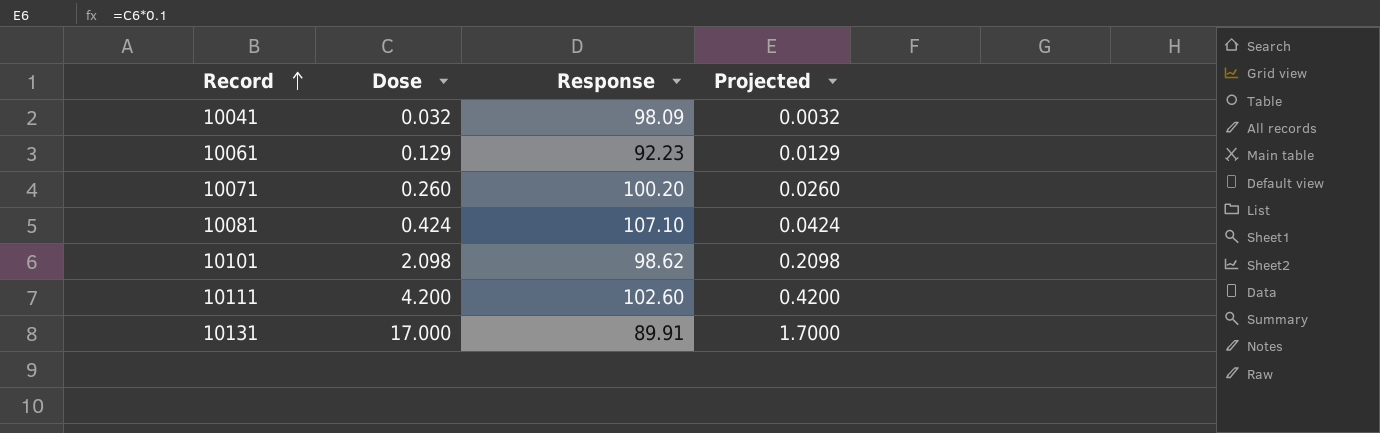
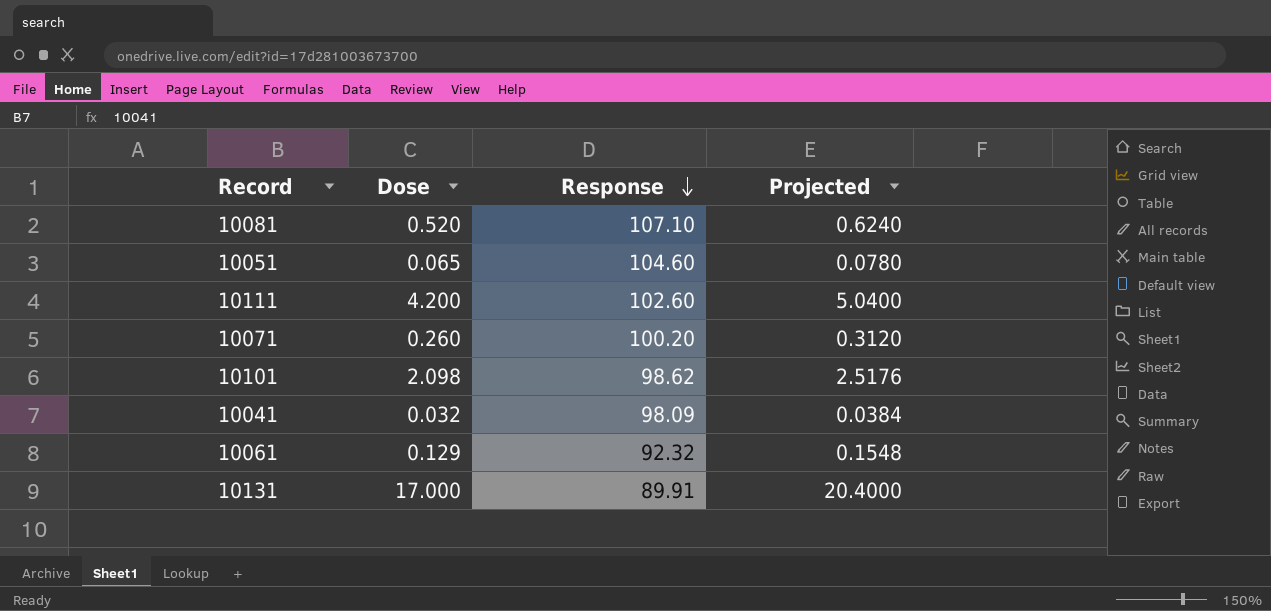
row order: Record ascending -> Response descending
column Projected | formula: [Dose] * 0.1 -> [Dose] * 1.2
10081 | Dose: 0.424 -> 0.520
row 10051: none -> 0.065 | 104.60 | 0.0780
10061 | Response: 92.23 -> 92.32

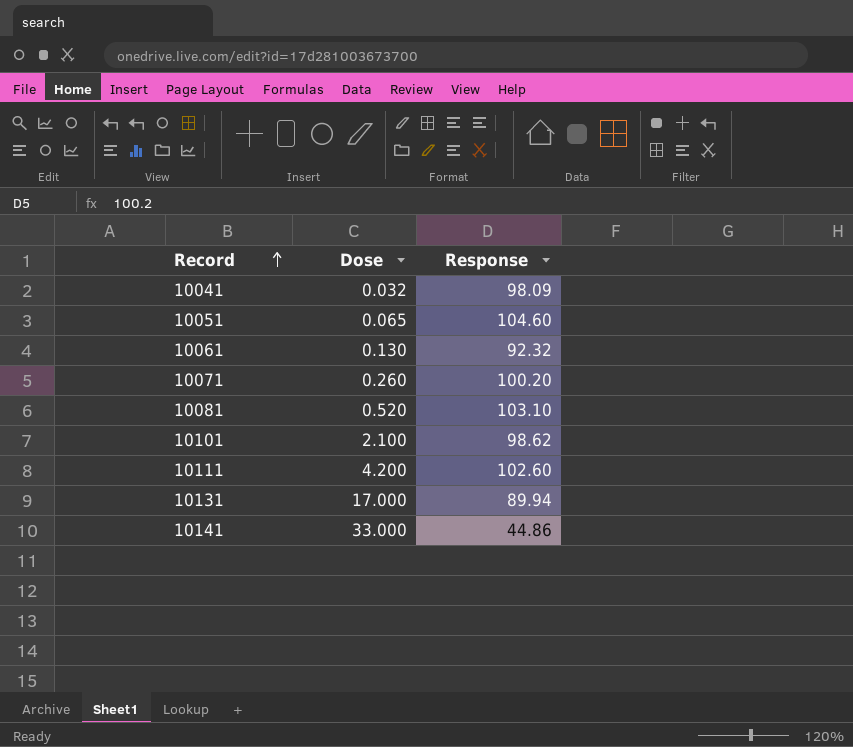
row order: Response descending -> Record ascending
column Projected | formula: [Dose] * 1.2 -> none
10061 | Dose: 0.129 -> 0.130
10081 | Response: 107.10 -> 103.10
10101 | Dose: 2.098 -> 2.100
10131 | Response: 89.91 -> 89.94
row 10141: none -> 33.000 | 44.86

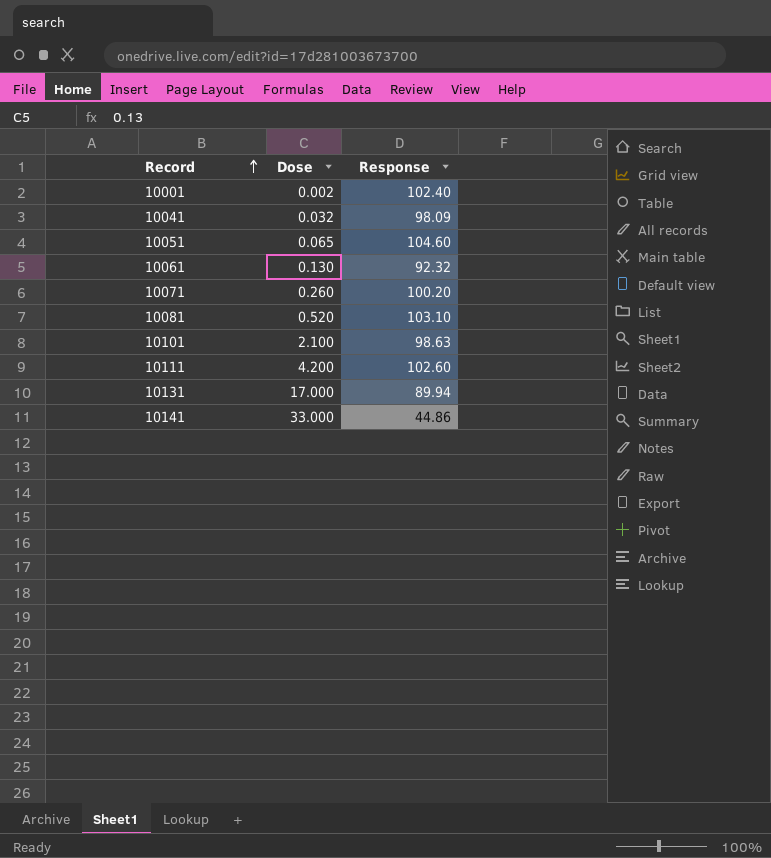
row 10001: none -> 0.002 | 102.40
10101 | Response: 98.62 -> 98.63

